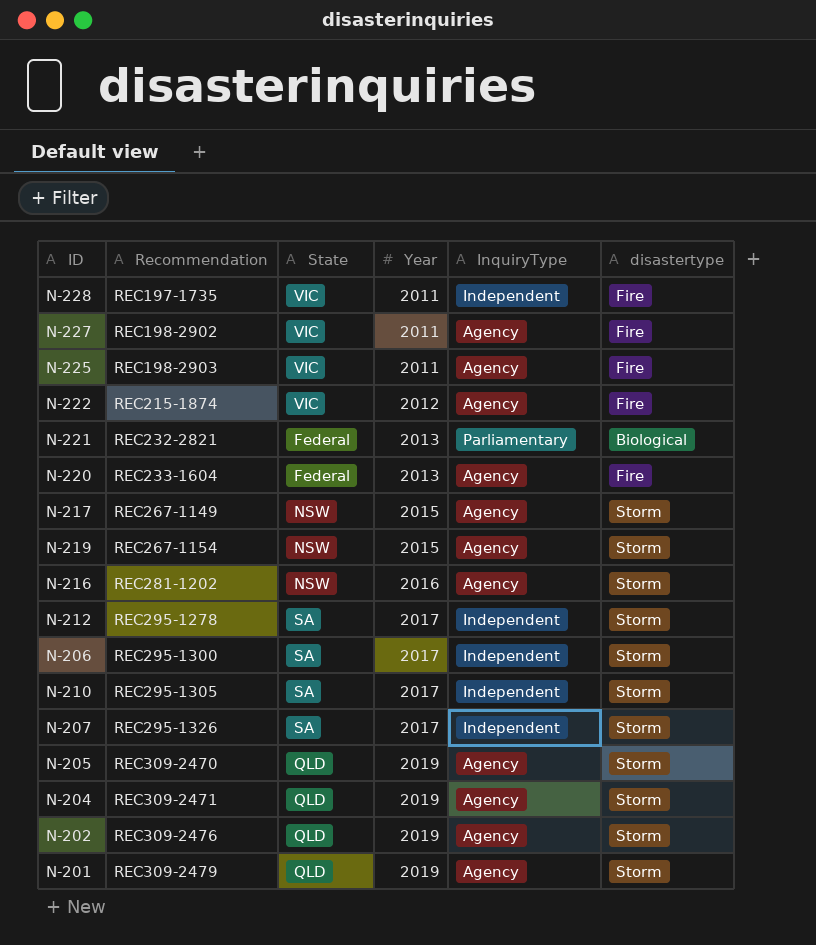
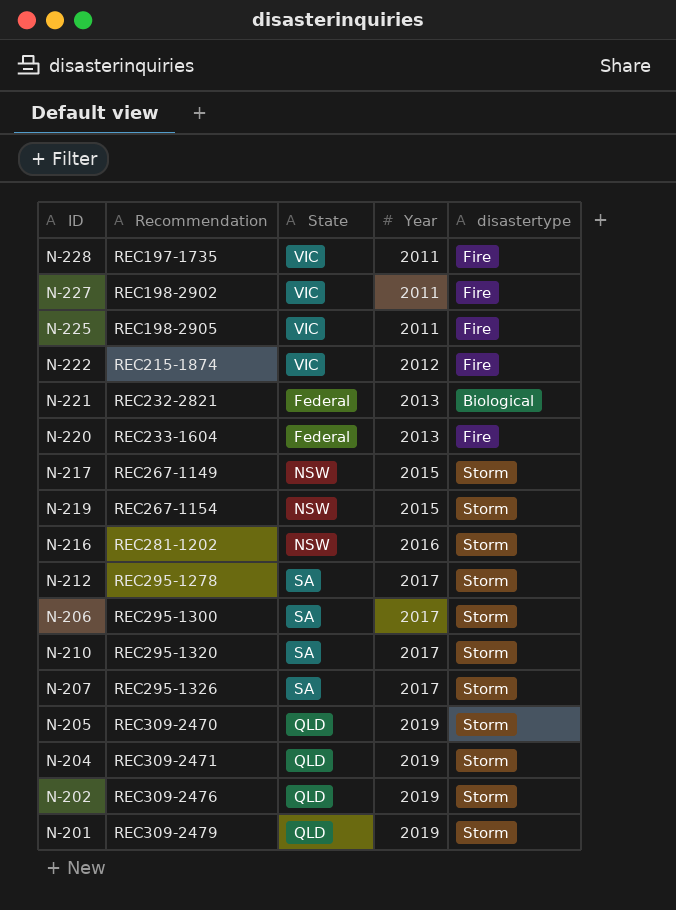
column InquiryType | position: 5 -> none
N-225 | Recommendation: REC198-2903 -> REC198-2905
N-210 | Recommendation: REC295-1305 -> REC295-1320

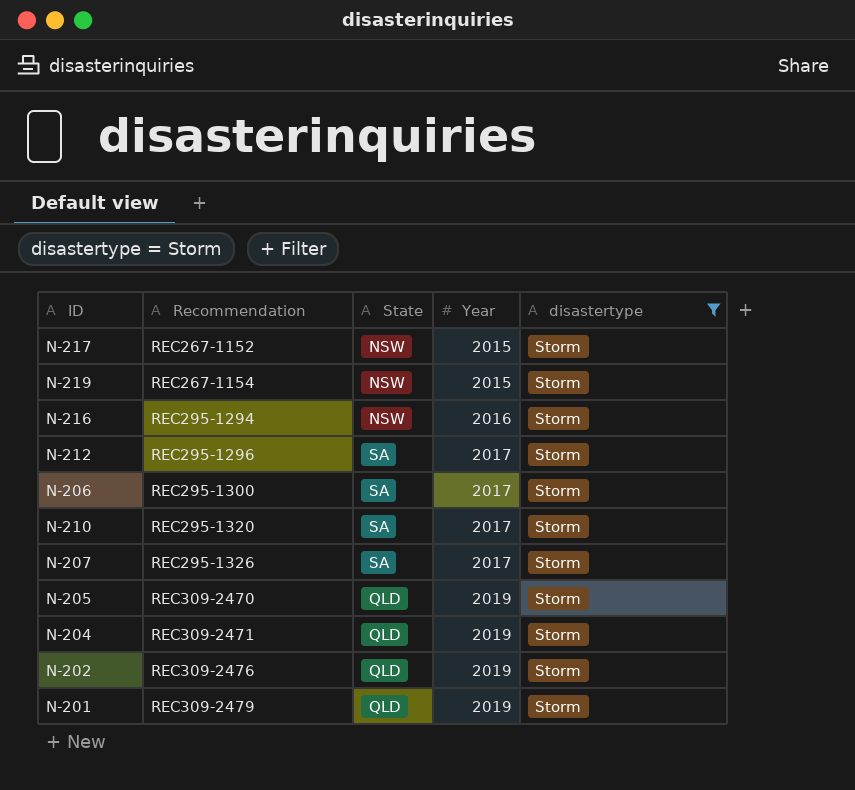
filter: none -> disastertype = Storm
N-217 | Recommendation: REC267-1149 -> REC267-1152
N-216 | Recommendation: REC281-1202 -> REC295-1294
N-212 | Recommendation: REC295-1278 -> REC295-1296

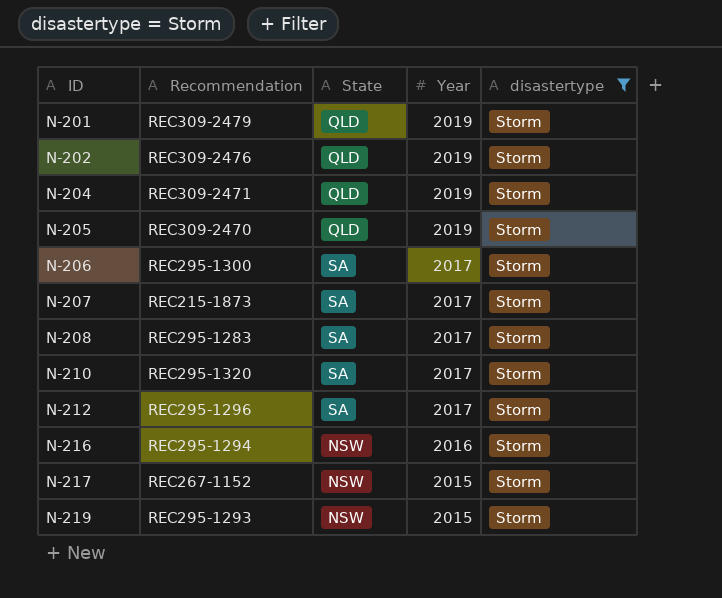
row order: Recommendation ascending -> ID ascending
N-207 | Recommendation: REC295-1326 -> REC215-1873
row N-208: none -> REC295-1283 | SA | 2017 | Storm
N-219 | Recommendation: REC267-1154 -> REC295-1293

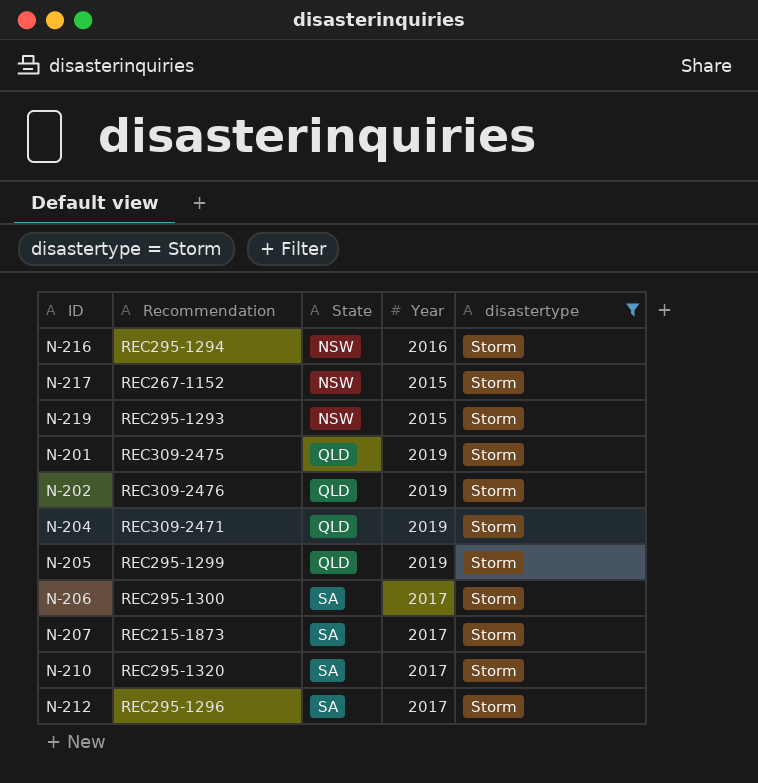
row order: ID ascending -> State ascending
row N-208: REC295-1283 | SA | 2017 | Storm -> none
N-201 | Recommendation: REC309-2479 -> REC309-2475
N-205 | Recommendation: REC309-2470 -> REC295-1299

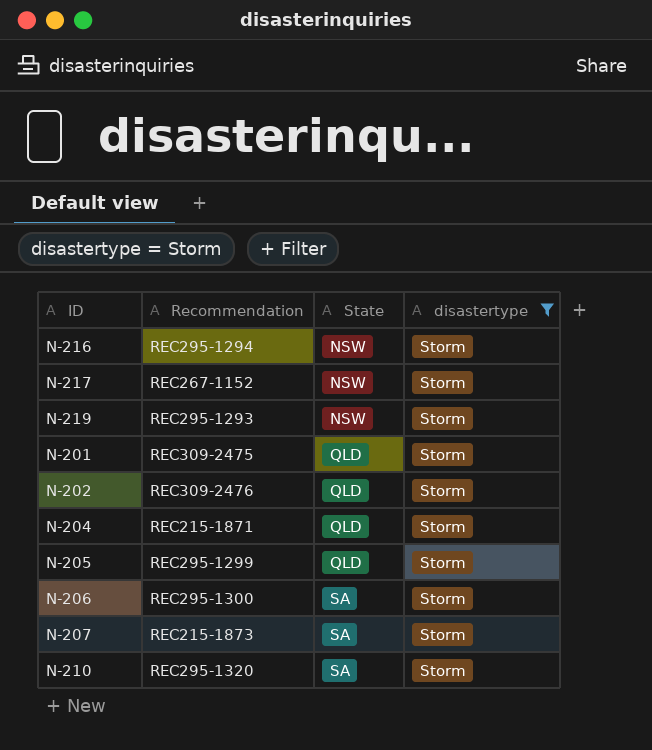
column Year | position: 4 -> none
row N-212: REC295-1296 | SA | 2017 | Storm -> none
N-204 | Recommendation: REC309-2471 -> REC215-1871

